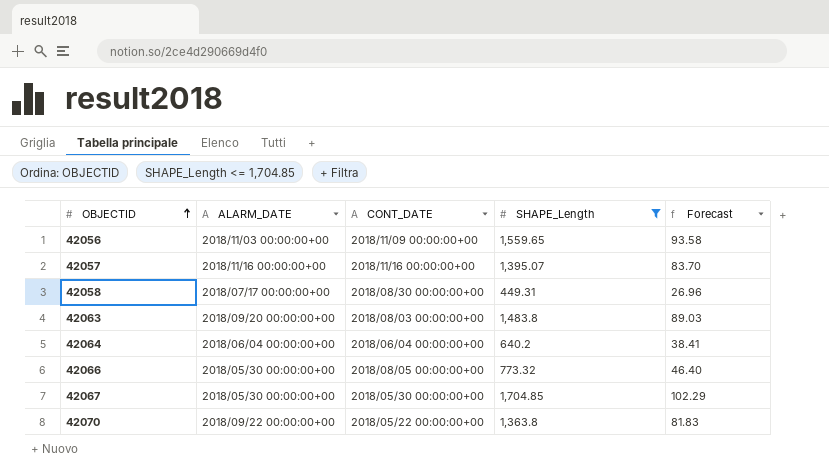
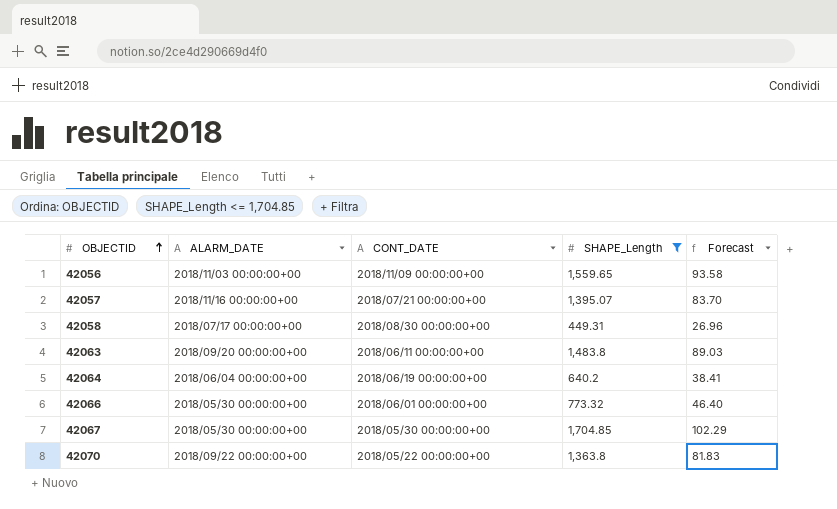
42057 | CONT_DATE: 2018/11/16 00:00:00+00 -> 2018/07/21 00:00:00+00
42063 | CONT_DATE: 2018/08/03 00:00:00+00 -> 2018/06/11 00:00:00+00
42064 | CONT_DATE: 2018/06/04 00:00:00+00 -> 2018/06/19 00:00:00+00
42066 | CONT_DATE: 2018/08/05 00:00:00+00 -> 2018/06/01 00:00:00+00

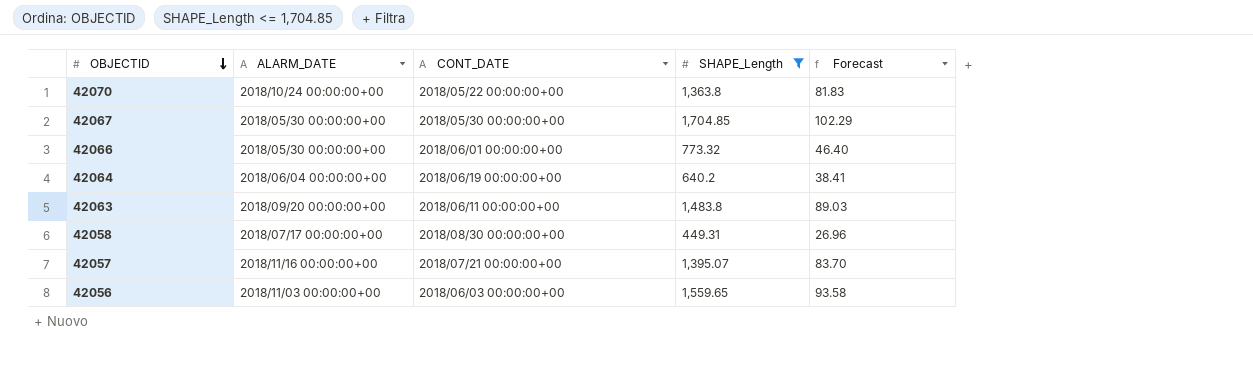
row order: OBJECTID ascending -> OBJECTID descending
42070 | ALARM_DATE: 2018/09/22 00:00:00+00 -> 2018/10/24 00:00:00+00
42056 | CONT_DATE: 2018/11/09 00:00:00+00 -> 2018/06/03 00:00:00+00

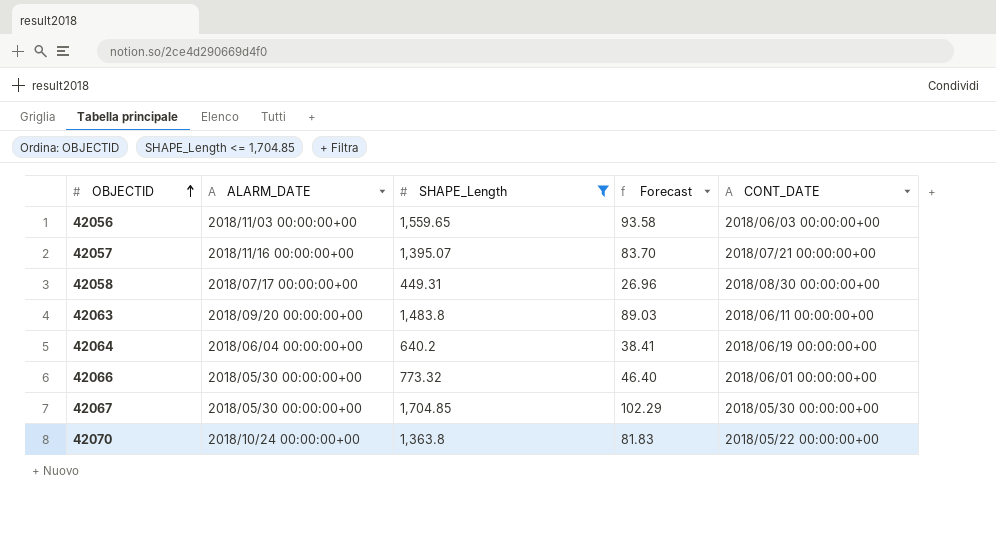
row order: OBJECTID descending -> OBJECTID ascending
column CONT_DATE | position: 3 -> 5

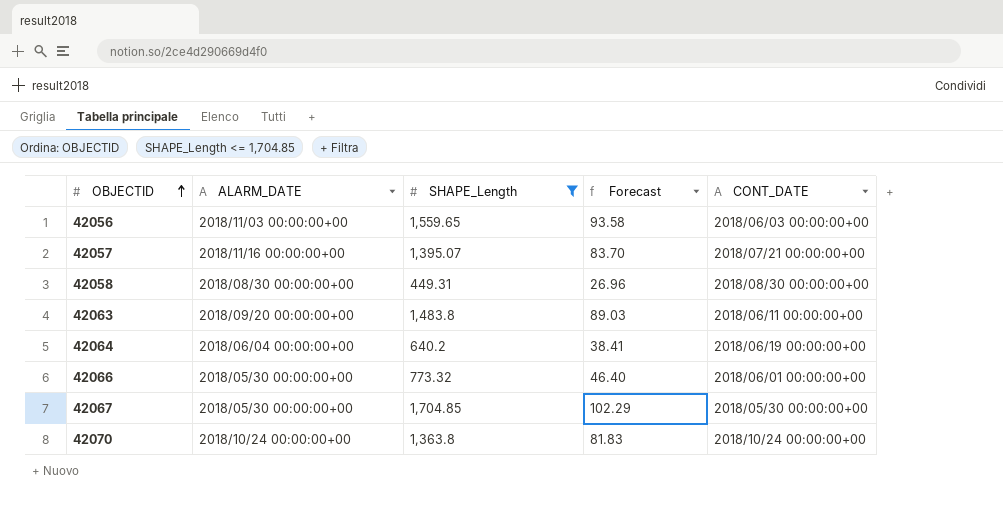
42058 | ALARM_DATE: 2018/07/17 00:00:00+00 -> 2018/08/30 00:00:00+00
42070 | CONT_DATE: 2018/05/22 00:00:00+00 -> 2018/10/24 00:00:00+00

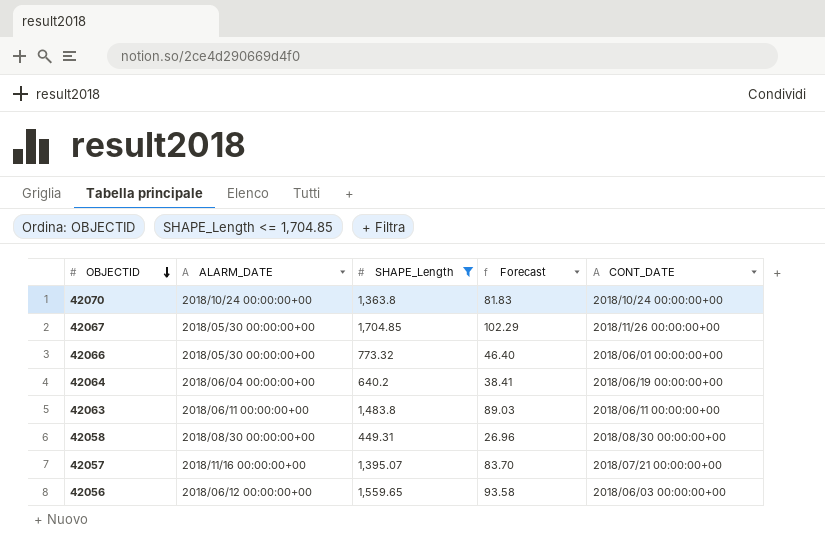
row order: OBJECTID ascending -> OBJECTID descending
42067 | CONT_DATE: 2018/05/30 00:00:00+00 -> 2018/11/26 00:00:00+00
42063 | ALARM_DATE: 2018/09/20 00:00:00+00 -> 2018/06/11 00:00:00+00
42056 | ALARM_DATE: 2018/11/03 00:00:00+00 -> 2018/06/12 00:00:00+00

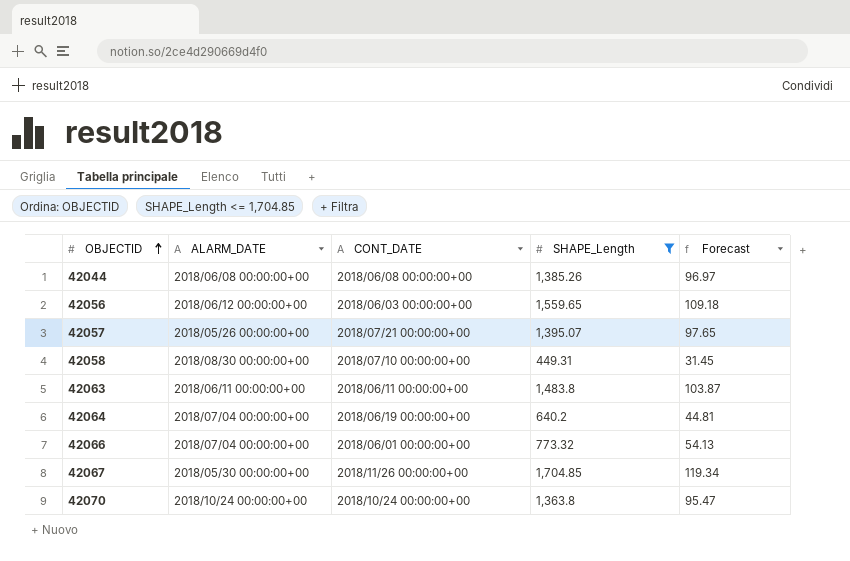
row order: OBJECTID descending -> OBJECTID ascending
column CONT_DATE | position: 5 -> 3
column Forecast | formula: [SHAPE_Length] * 0.06 -> [SHAPE_Length] * 0.07
row 42044: none -> 2018/06/08 00:00:00+00 | 2018/06/08 00:00:00+00 | 1,385.26 | 96.97
42057 | ALARM_DATE: 2018/11/16 00:00:00+00 -> 2018/05/26 00:00:00+00
42058 | CONT_DATE: 2018/08/30 00:00:00+00 -> 2018/07/10 00:00:00+00
42064 | ALARM_DATE: 2018/06/04 00:00:00+00 -> 2018/07/04 00:00:00+00
42066 | ALARM_DATE: 2018/05/30 00:00:00+00 -> 2018/07/04 00:00:00+00

